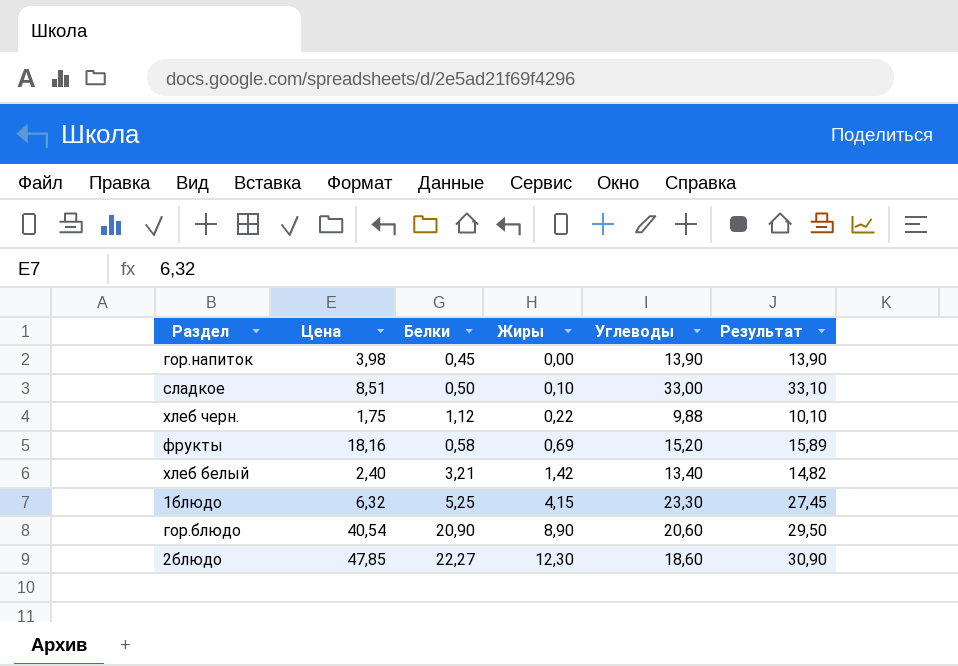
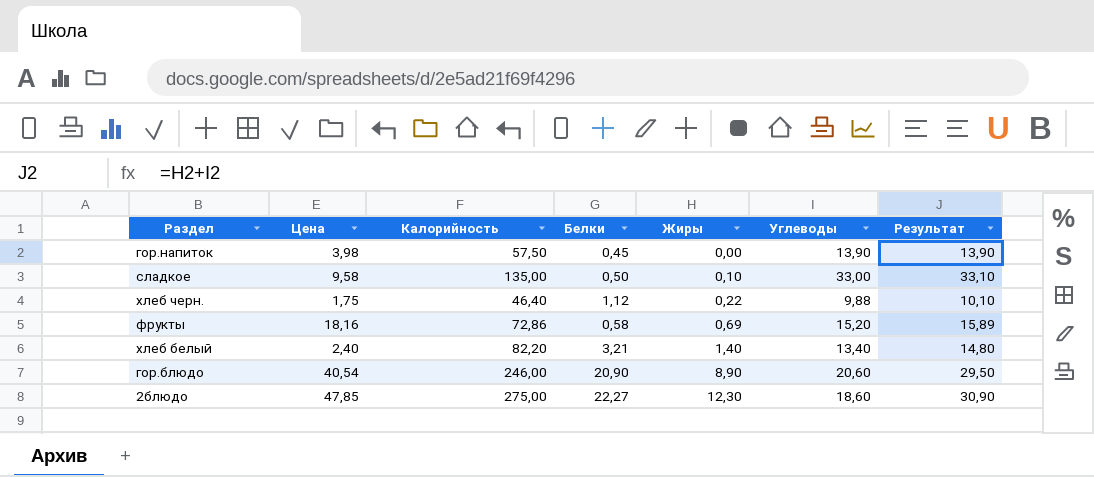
column Калорийность | position: none -> 3
row 1блюдо: 6,32 | 5,25 | 4,15 | 23,30 | 27,45 -> none
сладкое | Цена: 8,51 -> 9,58
хлеб белый | Жиры: 1,42 -> 1,40
хлеб белый | Результат: 14,82 -> 14,80

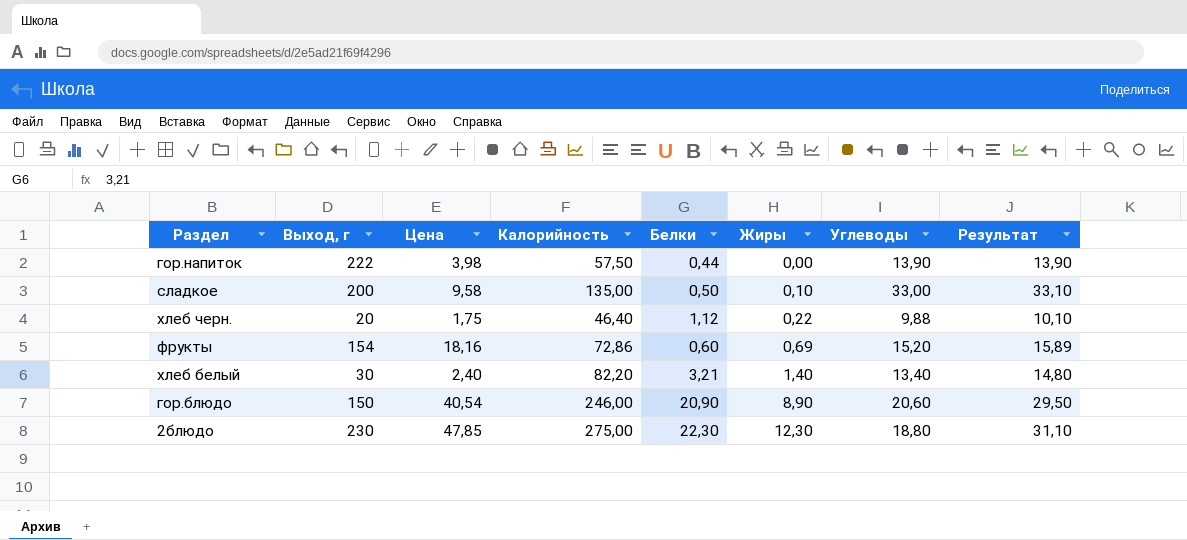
column Выход, г | position: none -> 2
гор.напиток | Белки: 0,45 -> 0,44
фрукты | Белки: 0,58 -> 0,60
2блюдо | Белки: 22,27 -> 22,30
2блюдо | Углеводы: 18,60 -> 18,80
2блюдо | Результат: 30,90 -> 31,10

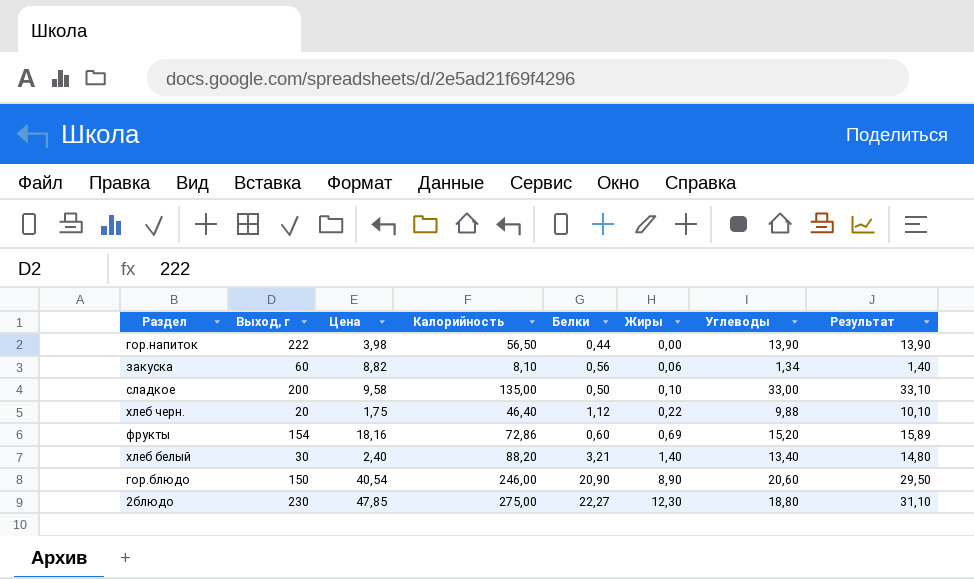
гор.напиток | Калорийность: 57,50 -> 56,50
row закуска: none -> 60 | 8,82 | 8,10 | 0,56 | 0,06 | 1,34 | 1,40
хлеб белый | Калорийность: 82,20 -> 88,20
2блюдо | Белки: 22,30 -> 22,27

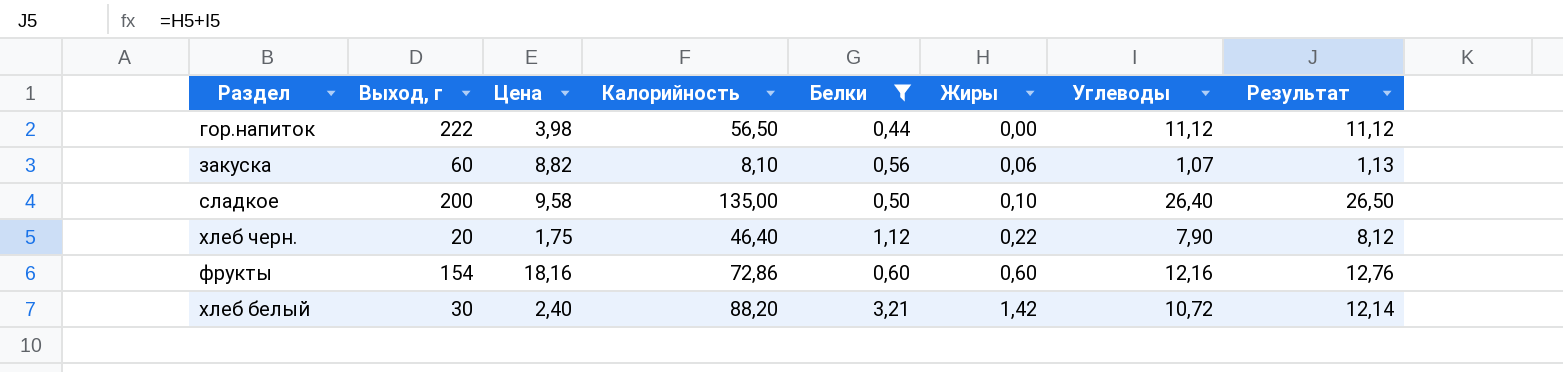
filter: none -> Белки <= 3,21
гор.напиток | Углеводы: 13,90 -> 11,12
гор.напиток | Результат: 13,90 -> 11,12
закуска | Углеводы: 1,34 -> 1,07
закуска | Результат: 1,40 -> 1,13
сладкое | Углеводы: 33,00 -> 26,40
сладкое | Результат: 33,10 -> 26,50
хлеб черн. | Углеводы: 9,88 -> 7,90
хлеб черн. | Результат: 10,10 -> 8,12
фрукты | Жиры: 0,69 -> 0,60
фрукты | Углеводы: 15,20 -> 12,16
фрукты | Результат: 15,89 -> 12,76
хлеб белый | Жиры: 1,40 -> 1,42
хлеб белый | Углеводы: 13,40 -> 10,72
хлеб белый | Результат: 14,80 -> 12,14

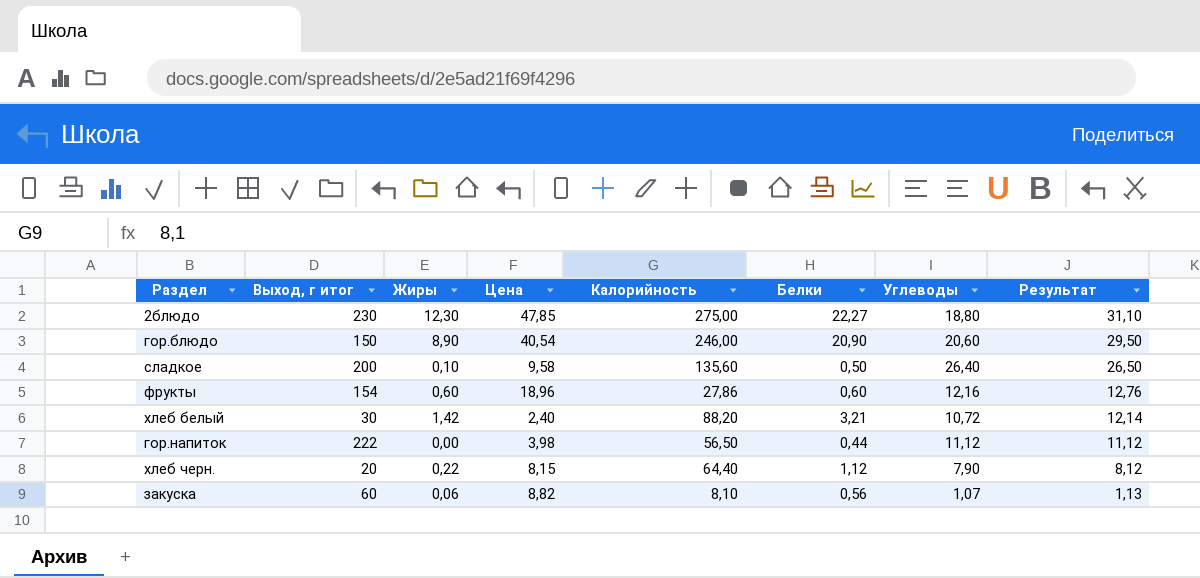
filter: Белки <= 3,21 -> none
row order: Жиры ascending -> Результат descending
column name: Выход, г -> Выход, г итог
column Жиры | position: 6 -> 3
сладкое | Калорийность: 135,00 -> 135,60
фрукты | Цена: 18,16 -> 18,96
фрукты | Калорийность: 72,86 -> 27,86
хлеб черн. | Цена: 1,75 -> 8,15
хлеб черн. | Калорийность: 46,40 -> 64,40

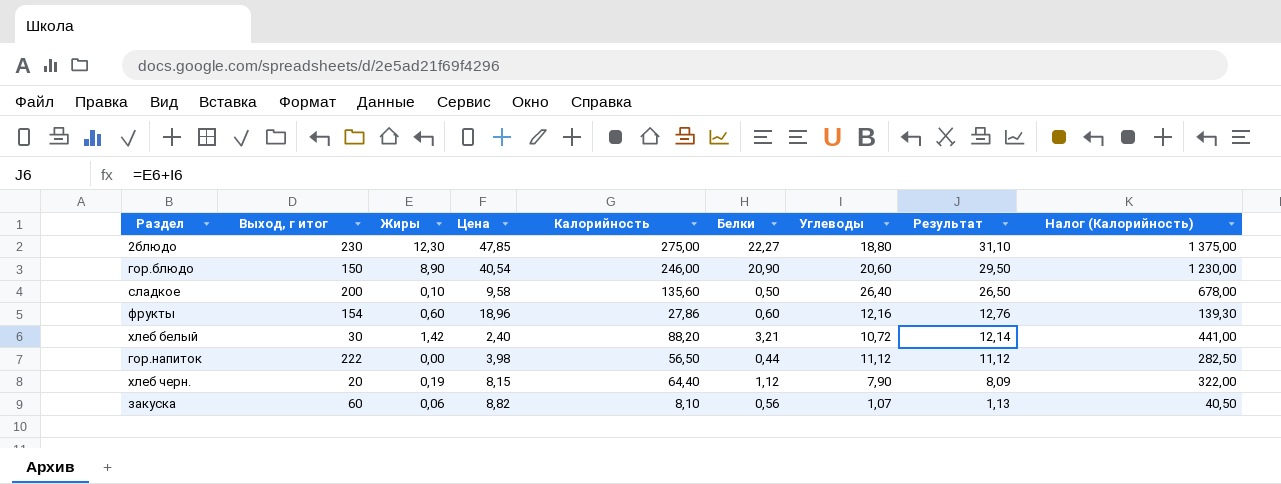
column Налог (Калорийность) | formula: none -> [Калорийность] * 5
хлеб черн. | Жиры: 0,22 -> 0,19
хлеб черн. | Результат: 8,12 -> 8,09

